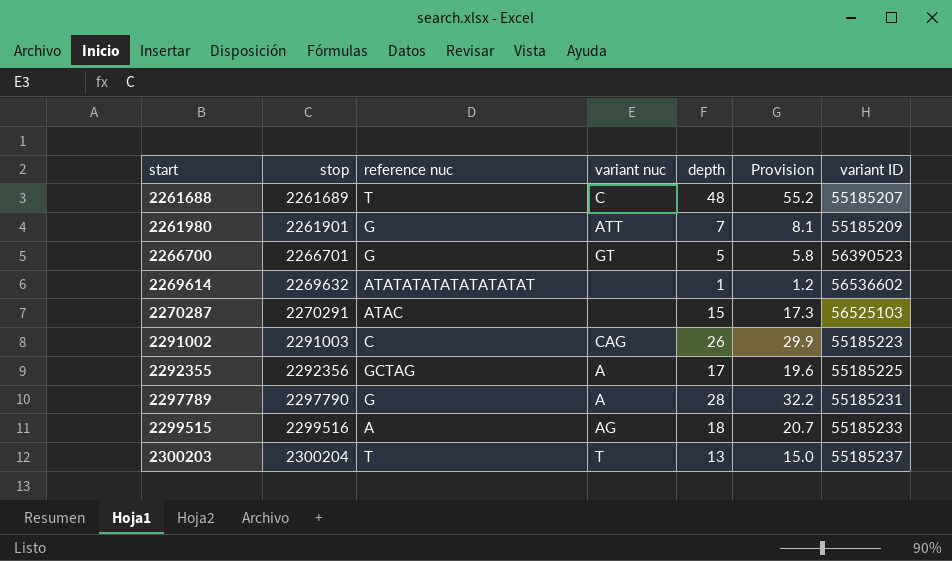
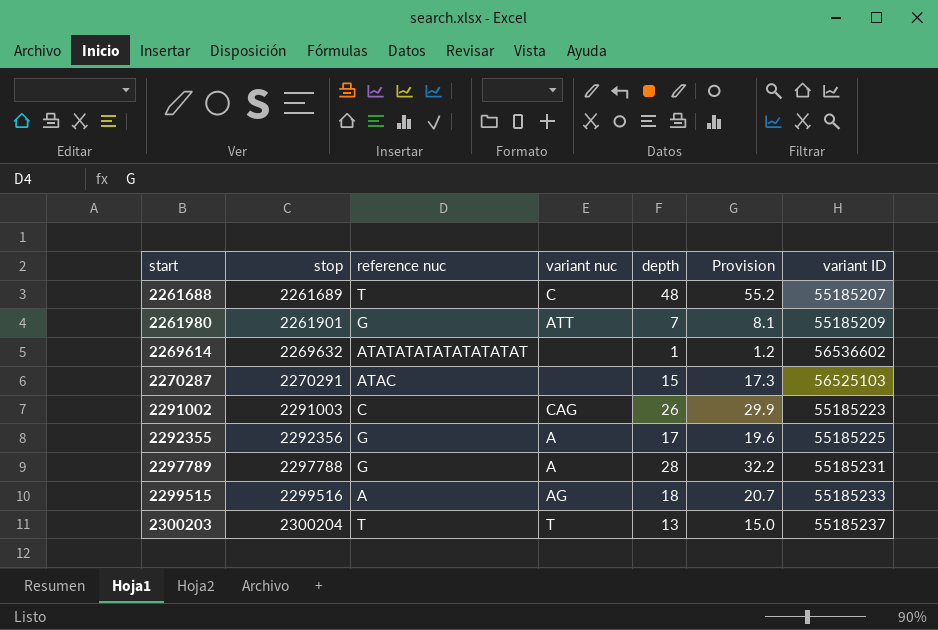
row 2266700: 2266701 | G | GT | 5 | 5.8 | 56390523 -> none
2292355 | reference nuc: GCTAG -> G
2297789 | stop: 2297790 -> 2297788

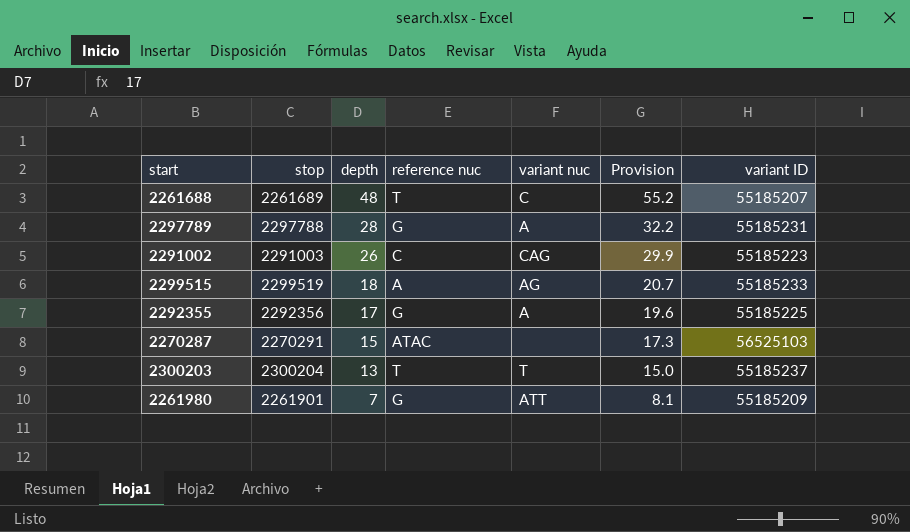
row order: start ascending -> depth descending
column depth | position: 5 -> 3
row 2269614: 2269632 | ATATATATATATATATAT | none | 1 | 1.2 | 56536602 -> none
2299515 | stop: 2299516 -> 2299519

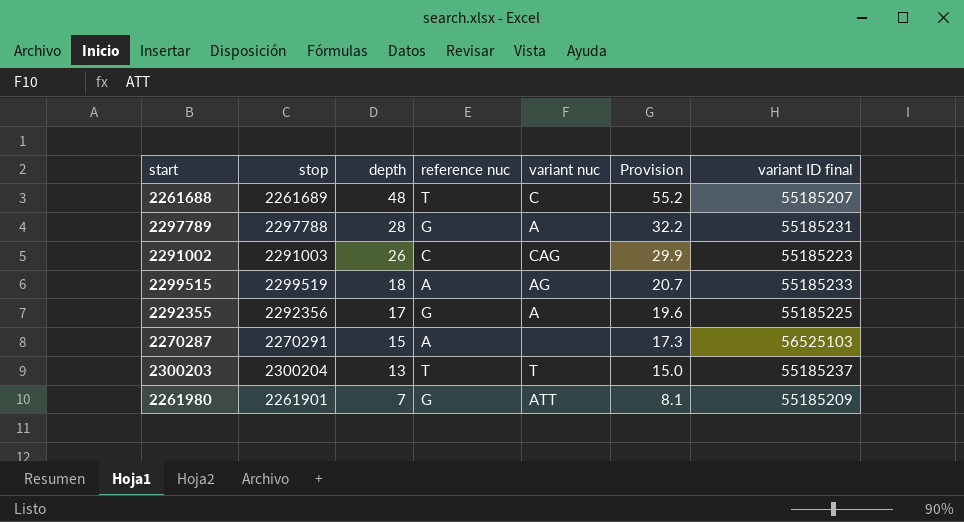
column name: variant ID -> variant ID final
2270287 | reference nuc: ATAC -> A

